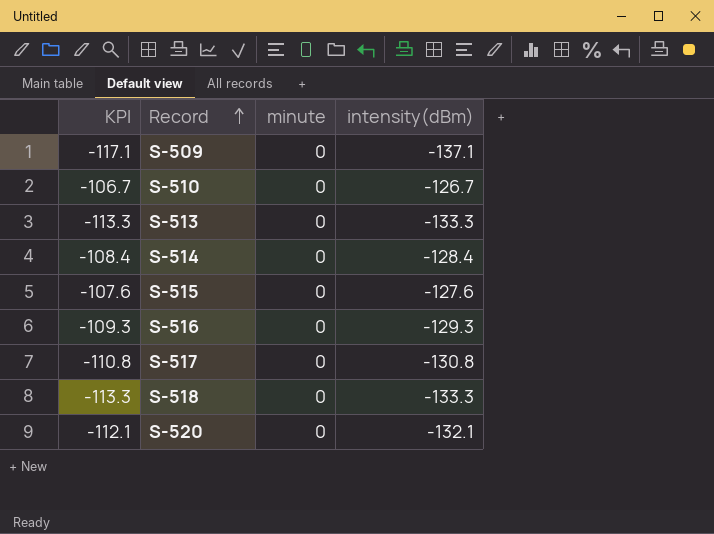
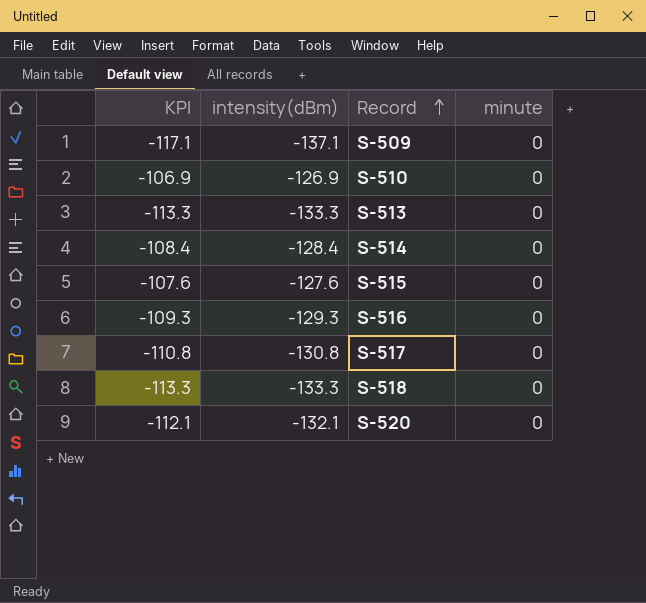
column intensity(dBm) | position: 4 -> 2
S-510 | KPI: -106.7 -> -106.9
S-510 | intensity(dBm): -126.7 -> -126.9

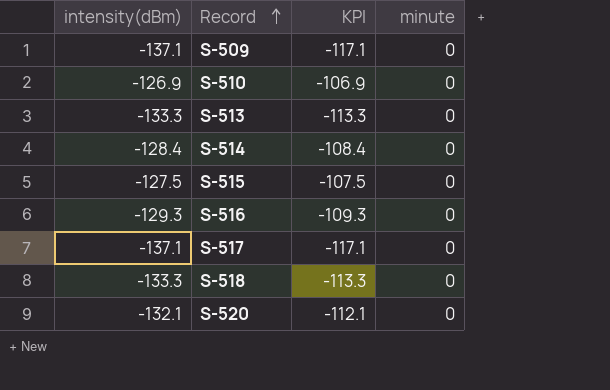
column KPI | position: 1 -> 3
S-515 | intensity(dBm): -127.6 -> -127.5
S-515 | KPI: -107.6 -> -107.5
S-517 | intensity(dBm): -130.8 -> -137.1
S-517 | KPI: -110.8 -> -117.1

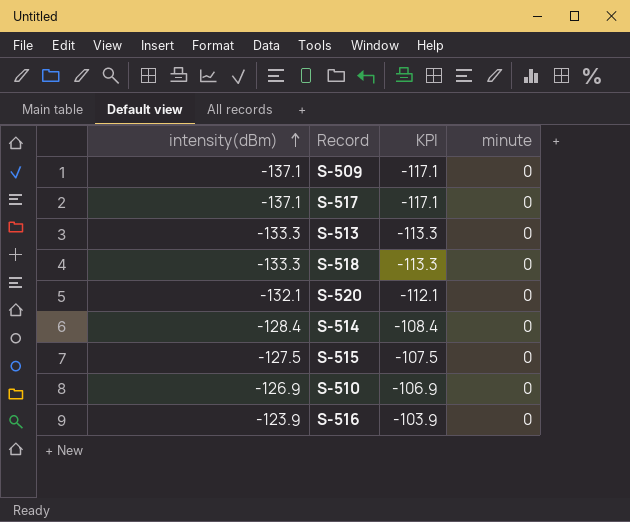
row order: Record ascending -> intensity(dBm) ascending
S-516 | intensity(dBm): -129.3 -> -123.9
S-516 | KPI: -109.3 -> -103.9

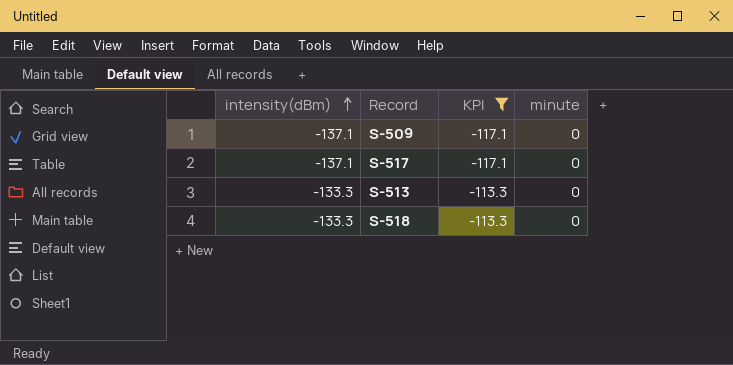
filter: none -> KPI <= -113.3

